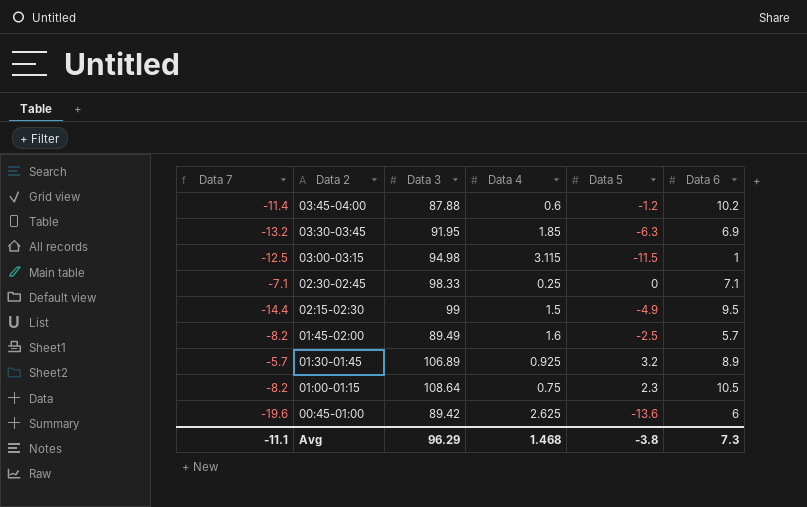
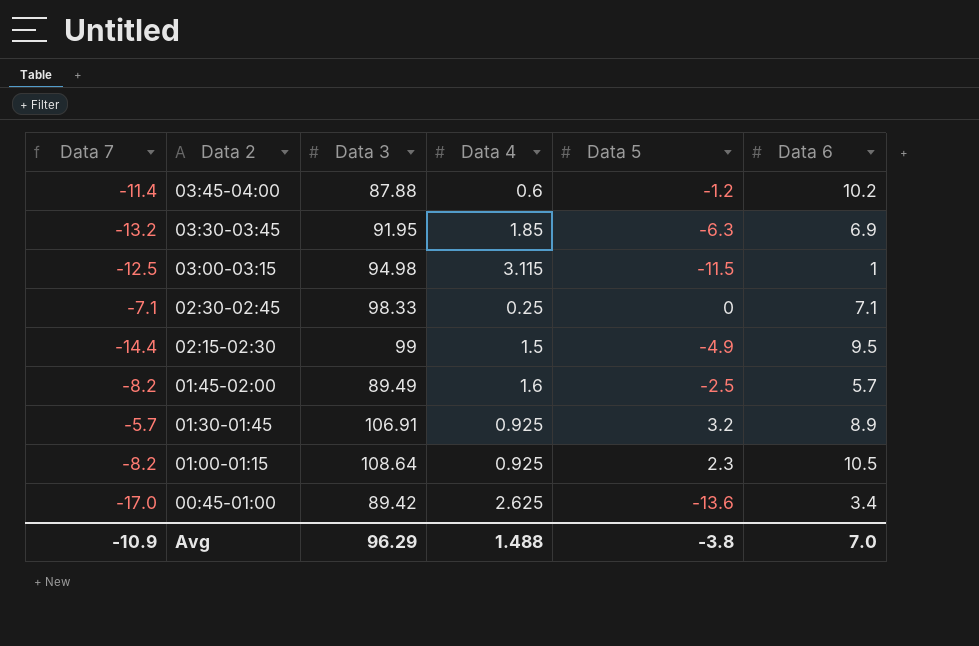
01:30-01:45 | Data 3: 106.89 -> 106.91
01:00-01:15 | Data 4: 0.75 -> 0.925
00:45-01:00 | Data 7: -19.6 -> -17.0
00:45-01:00 | Data 6: 6 -> 3.4
Avg | Data 7: -11.1 -> -10.9
Avg | Data 4: 1.468 -> 1.488
Avg | Data 6: 7.3 -> 7.0

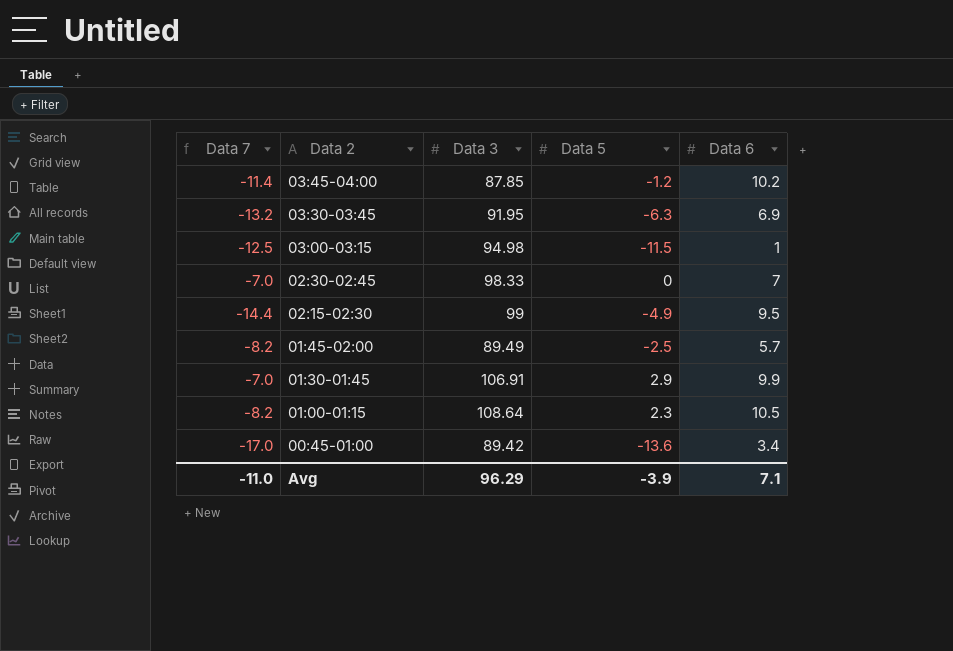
column Data 4 | position: 4 -> none
03:45-04:00 | Data 3: 87.88 -> 87.85
02:30-02:45 | Data 7: -7.1 -> -7.0
02:30-02:45 | Data 6: 7.1 -> 7
01:30-01:45 | Data 7: -5.7 -> -7.0
01:30-01:45 | Data 5: 3.2 -> 2.9
01:30-01:45 | Data 6: 8.9 -> 9.9
Avg | Data 7: -10.9 -> -11.0
Avg | Data 5: -3.8 -> -3.9
Avg | Data 6: 7.0 -> 7.1

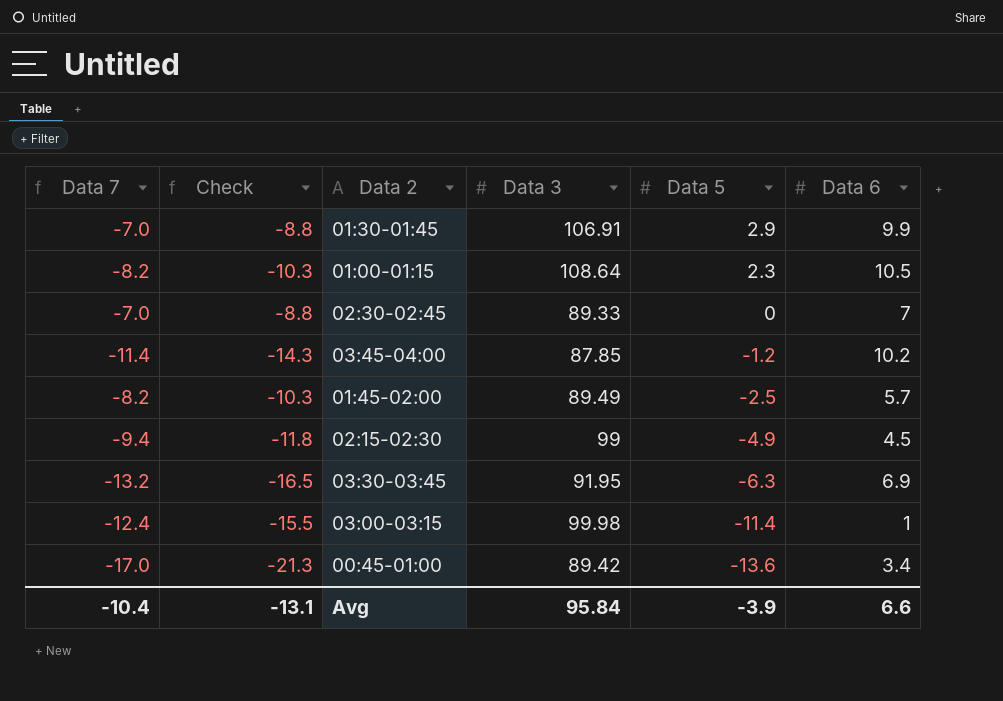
row order: Data 2 descending -> Data 5 descending
column Check | formula: none -> [Data 7] * 1.25
02:30-02:45 | Data 3: 98.33 -> 89.33
02:15-02:30 | Data 7: -14.4 -> -9.4
02:15-02:30 | Data 6: 9.5 -> 4.5
03:00-03:15 | Data 7: -12.5 -> -12.4
03:00-03:15 | Data 3: 94.98 -> 99.98
03:00-03:15 | Data 5: -11.5 -> -11.4
Avg | Data 7: -11.0 -> -10.4
Avg | Data 3: 96.29 -> 95.84
Avg | Data 6: 7.1 -> 6.6

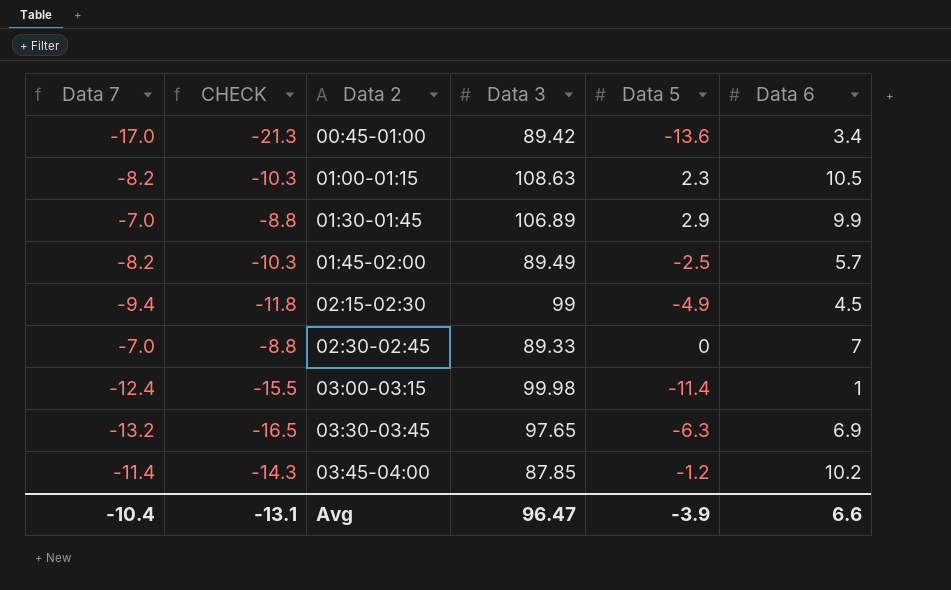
row order: Data 5 descending -> Data 2 ascending
column name: Check -> CHECK
01:00-01:15 | Data 3: 108.64 -> 108.63
01:30-01:45 | Data 3: 106.91 -> 106.89
03:30-03:45 | Data 3: 91.95 -> 97.65
Avg | Data 3: 95.84 -> 96.47

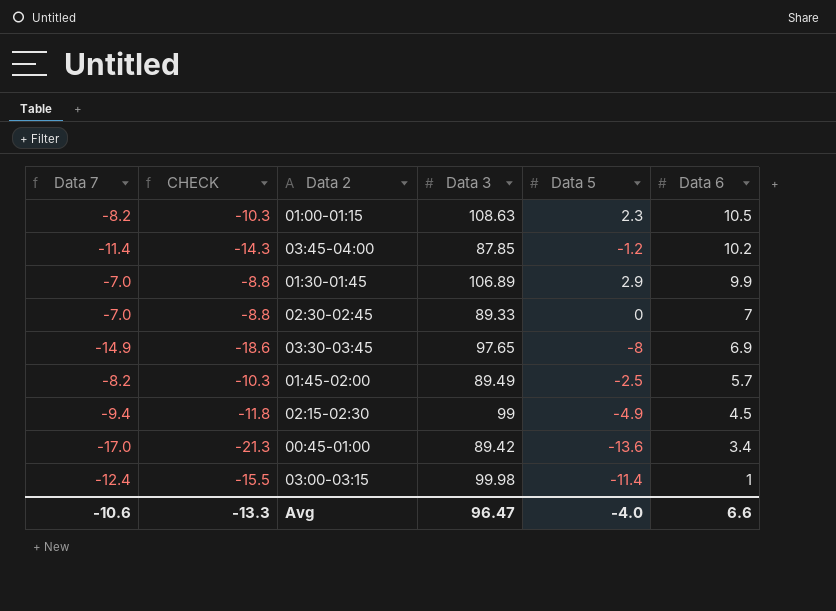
row order: Data 2 ascending -> Data 6 descending
03:30-03:45 | Data 7: -13.2 -> -14.9
03:30-03:45 | CHECK: -16.5 -> -18.6
03:30-03:45 | Data 5: -6.3 -> -8
Avg | Data 7: -10.4 -> -10.6
Avg | CHECK: -13.1 -> -13.3
Avg | Data 5: -3.9 -> -4.0

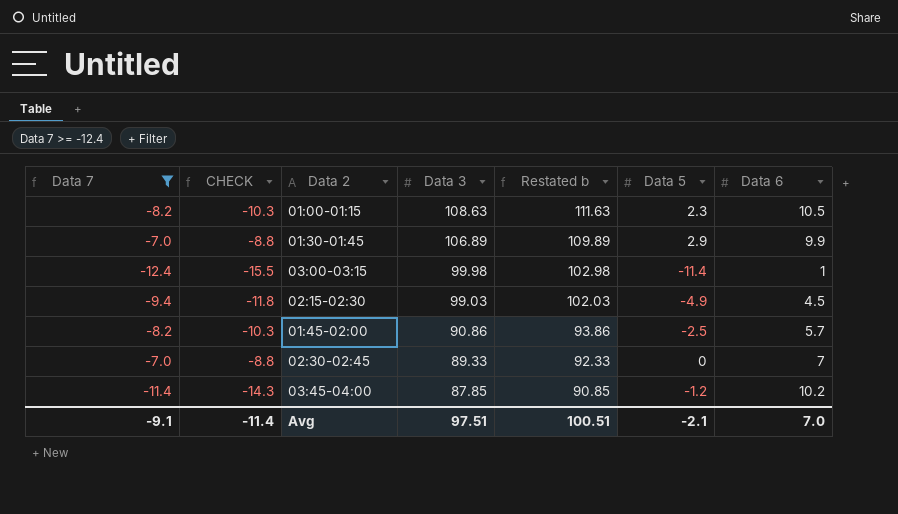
filter: none -> Data 7 >= -12.4
row order: Data 6 descending -> Data 3 descending
column Restated b | formula: none -> [Data 3] + 3
02:15-02:30 | Data 3: 99 -> 99.03
01:45-02:00 | Data 3: 89.49 -> 90.86
Avg | Data 7: -10.6 -> -9.1
Avg | CHECK: -13.3 -> -11.4
Avg | Data 3: 96.47 -> 97.51
Avg | Data 5: -4.0 -> -2.1
Avg | Data 6: 6.6 -> 7.0

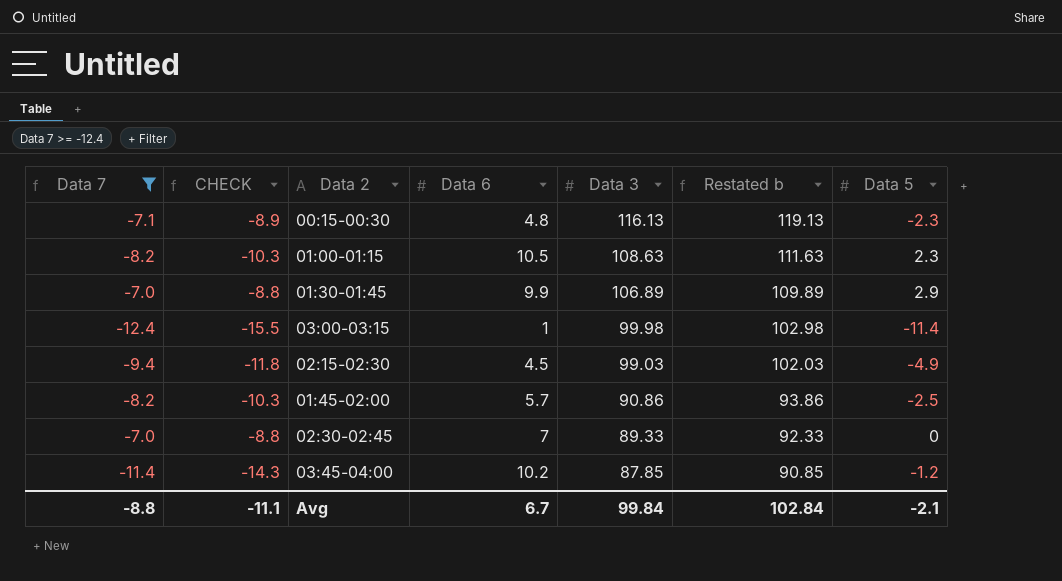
column Data 6 | position: 7 -> 4
row 00:15-00:30: none -> -7.1 | -8.9 | 4.8 | 116.13 | 119.13 | -2.3
Avg | Data 7: -9.1 -> -8.8
Avg | CHECK: -11.4 -> -11.1
Avg | Data 6: 7.0 -> 6.7
Avg | Data 3: 97.51 -> 99.84
Avg | Restated b: 100.51 -> 102.84

